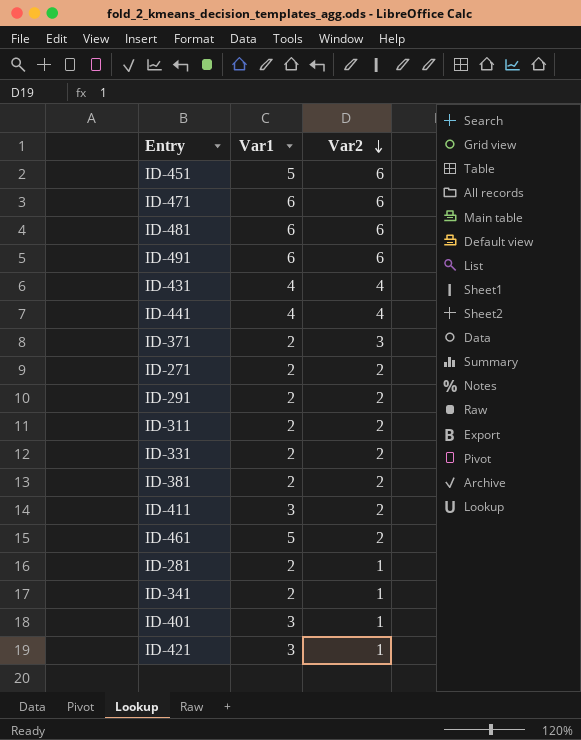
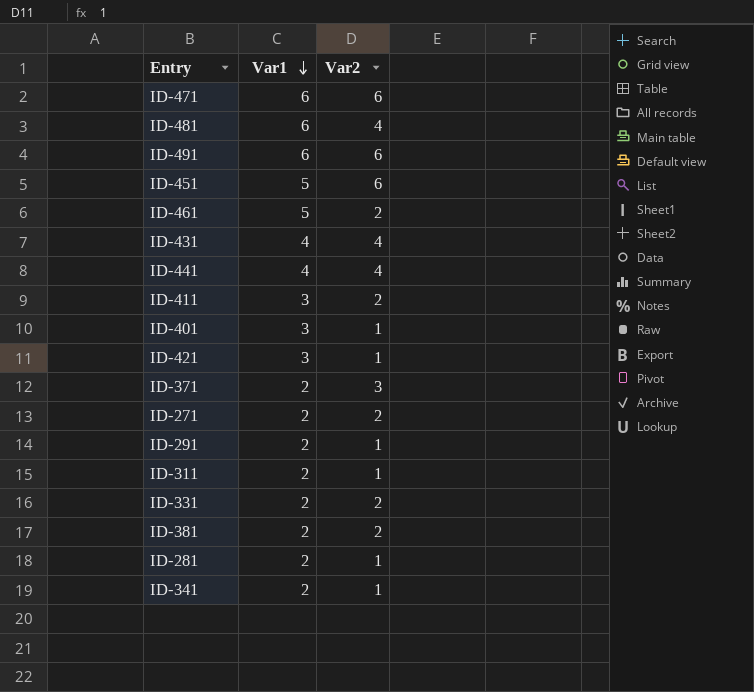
row order: Var2 descending -> Var1 descending
ID-481 | Var2: 6 -> 4
ID-291 | Var2: 2 -> 1
ID-311 | Var2: 2 -> 1

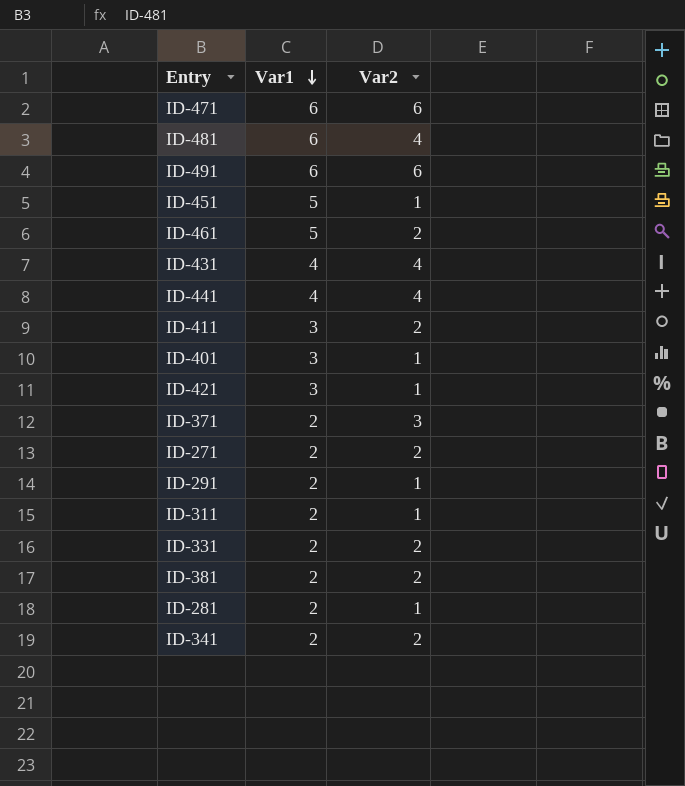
ID-451 | Var2: 6 -> 1
ID-341 | Var2: 1 -> 2

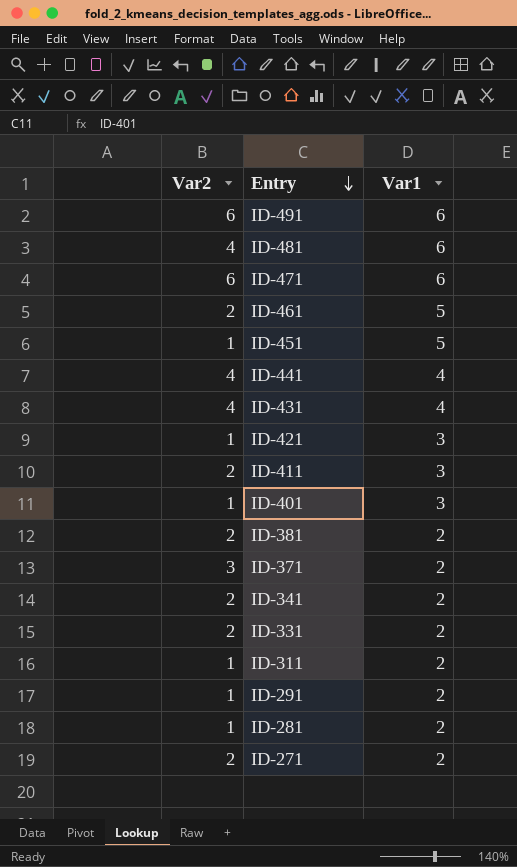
row order: Var1 descending -> Entry descending
column Var2 | position: 3 -> 1

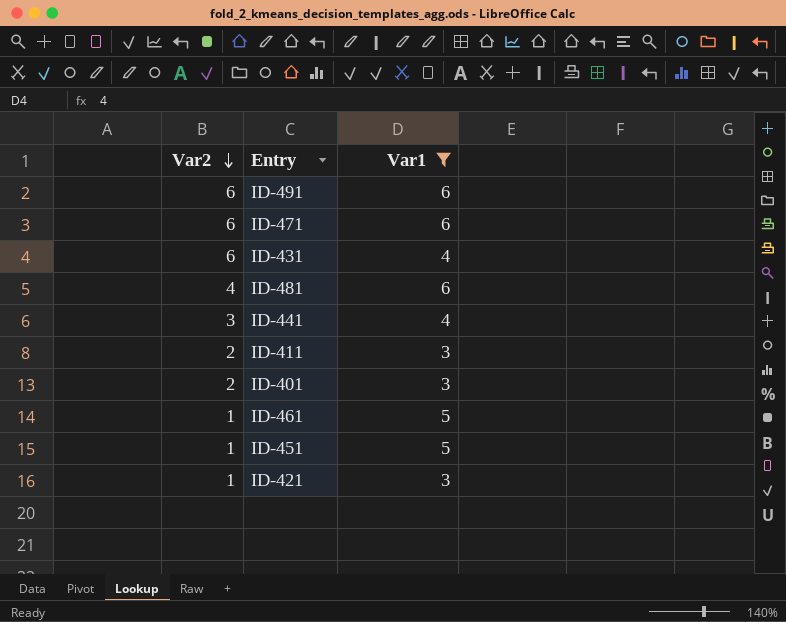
filter: none -> Var1 != 2
row order: Entry descending -> Var2 descending
ID-431 | Var2: 4 -> 6
ID-441 | Var2: 4 -> 3
ID-401 | Var2: 1 -> 2
ID-461 | Var2: 2 -> 1

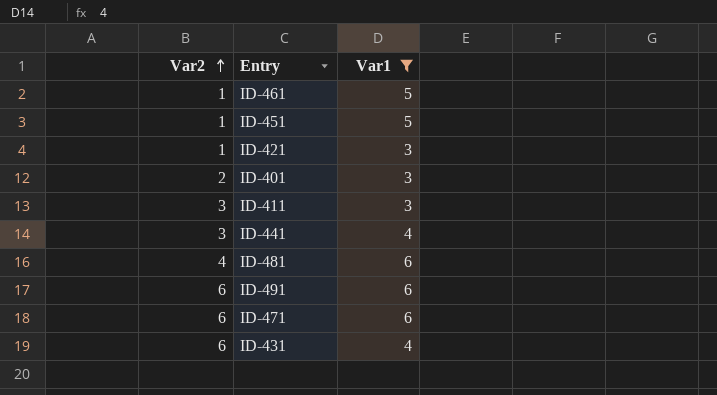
row order: Var2 descending -> Var2 ascending
ID-411 | Var2: 2 -> 3

